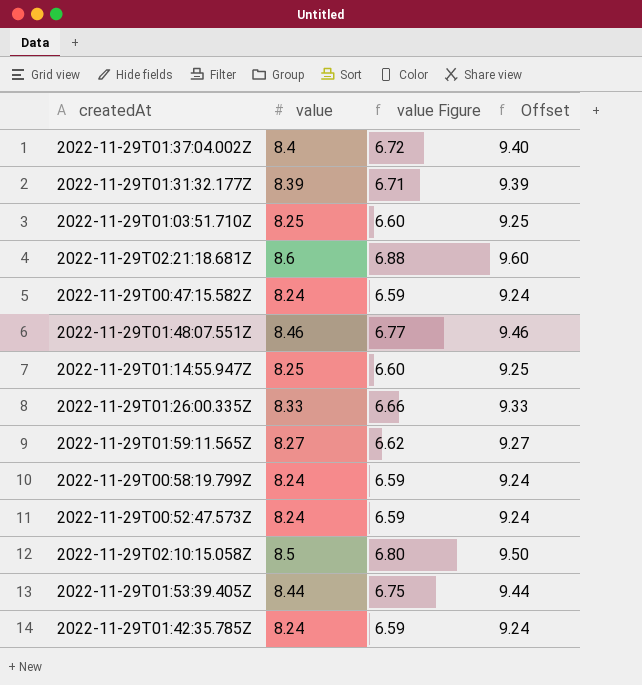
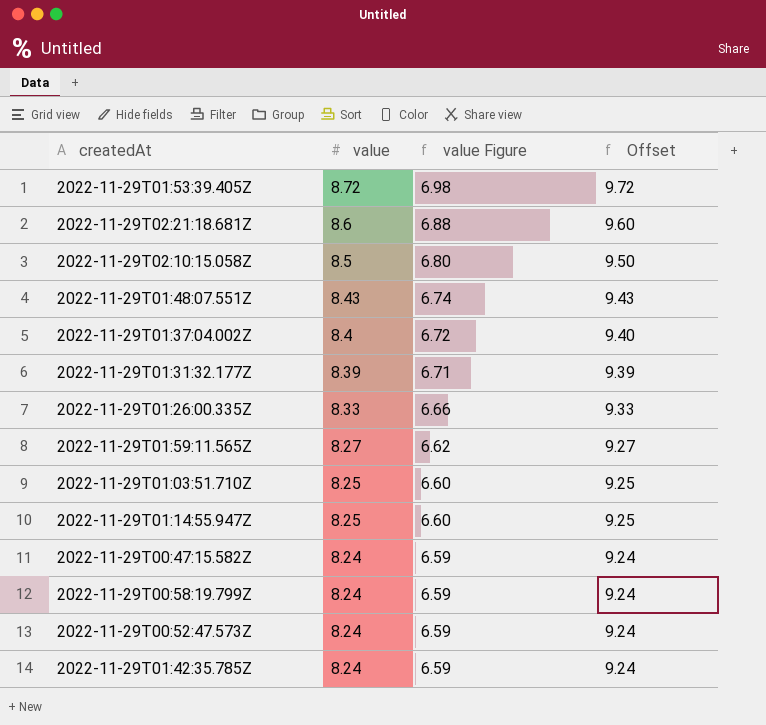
row order: none -> value descending
2022-11-29T01:53:39.405Z | value: 8.44 -> 8.72
2022-11-29T01:53:39.405Z | value Figure: 6.75 -> 6.98
2022-11-29T01:53:39.405Z | Offset: 9.44 -> 9.72
2022-11-29T01:48:07.551Z | value: 8.46 -> 8.43
2022-11-29T01:48:07.551Z | value Figure: 6.77 -> 6.74
2022-11-29T01:48:07.551Z | Offset: 9.46 -> 9.43

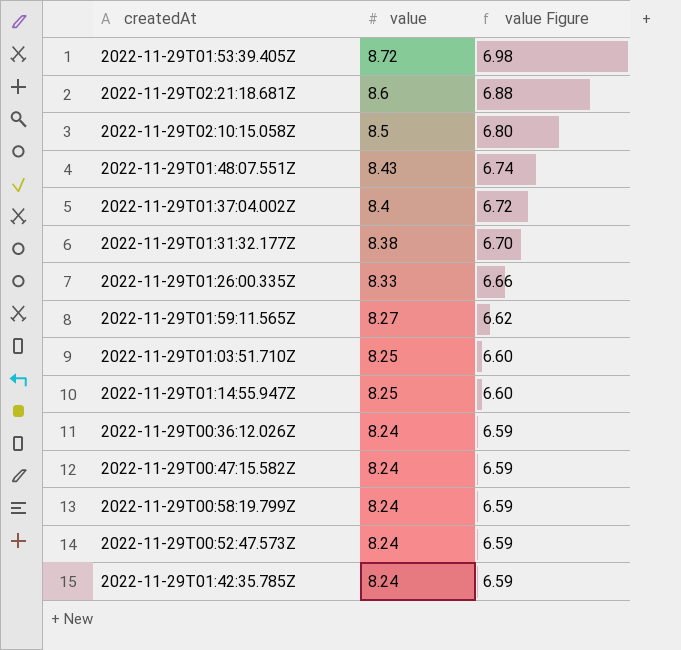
column Offset | formula: [value] + 1 -> none
2022-11-29T01:31:32.177Z | value: 8.39 -> 8.38
2022-11-29T01:31:32.177Z | value Figure: 6.71 -> 6.70
row 2022-11-29T00:36:12.026Z: none -> 8.24 | 6.59

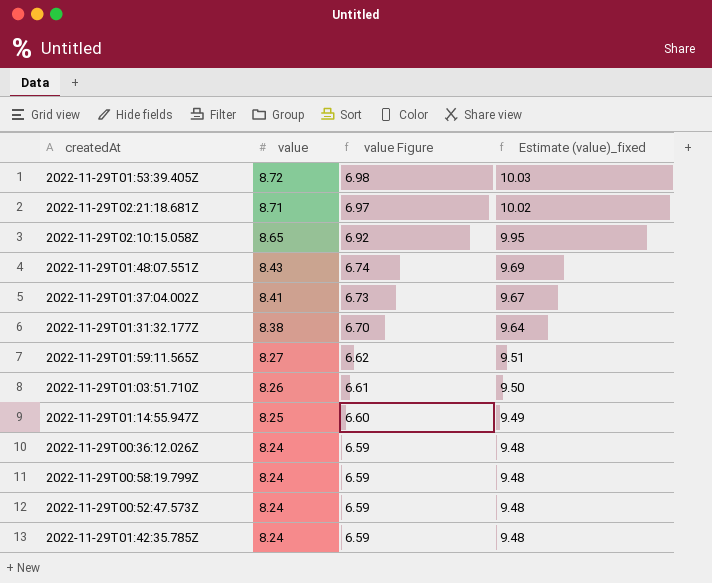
column Estimate (value)_fixed | formula: none -> [value] * 1.15
row 2022-11-29T01:26:00.335Z: 8.33 | 6.66 -> none
row 2022-11-29T00:47:15.582Z: 8.24 | 6.59 -> none
2022-11-29T02:21:18.681Z | value: 8.6 -> 8.71
2022-11-29T02:21:18.681Z | value Figure: 6.88 -> 6.97
2022-11-29T02:10:15.058Z | value: 8.5 -> 8.65
2022-11-29T02:10:15.058Z | value Figure: 6.80 -> 6.92
2022-11-29T01:37:04.002Z | value: 8.4 -> 8.41
2022-11-29T01:37:04.002Z | value Figure: 6.72 -> 6.73
2022-11-29T01:03:51.710Z | value: 8.25 -> 8.26
2022-11-29T01:03:51.710Z | value Figure: 6.60 -> 6.61

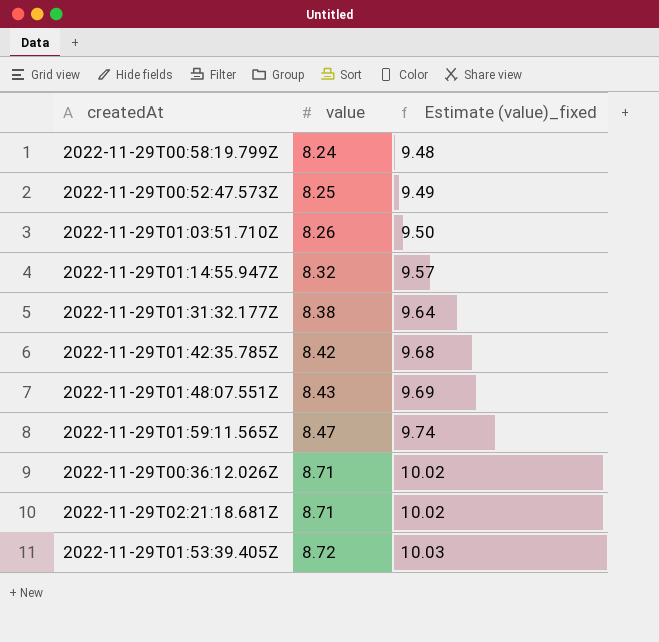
row order: value descending -> value ascending
column value Figure | formula: [value] * 0.8 -> none
row 2022-11-29T02:10:15.058Z: 8.65 | 6.92 | 9.95 -> none
row 2022-11-29T01:37:04.002Z: 8.41 | 6.73 | 9.67 -> none
2022-11-29T00:52:47.573Z | value: 8.24 -> 8.25
2022-11-29T00:52:47.573Z | Estimate (value)_fixed: 9.48 -> 9.49
2022-11-29T01:14:55.947Z | value: 8.25 -> 8.32
2022-11-29T01:14:55.947Z | Estimate (value)_fixed: 9.49 -> 9.57
2022-11-29T01:42:35.785Z | value: 8.24 -> 8.42
2022-11-29T01:42:35.785Z | Estimate (value)_fixed: 9.48 -> 9.68
2022-11-29T01:59:11.565Z | value: 8.27 -> 8.47
2022-11-29T01:59:11.565Z | Estimate (value)_fixed: 9.51 -> 9.74
2022-11-29T00:36:12.026Z | value: 8.24 -> 8.71
2022-11-29T00:36:12.026Z | Estimate (value)_fixed: 9.48 -> 10.02

